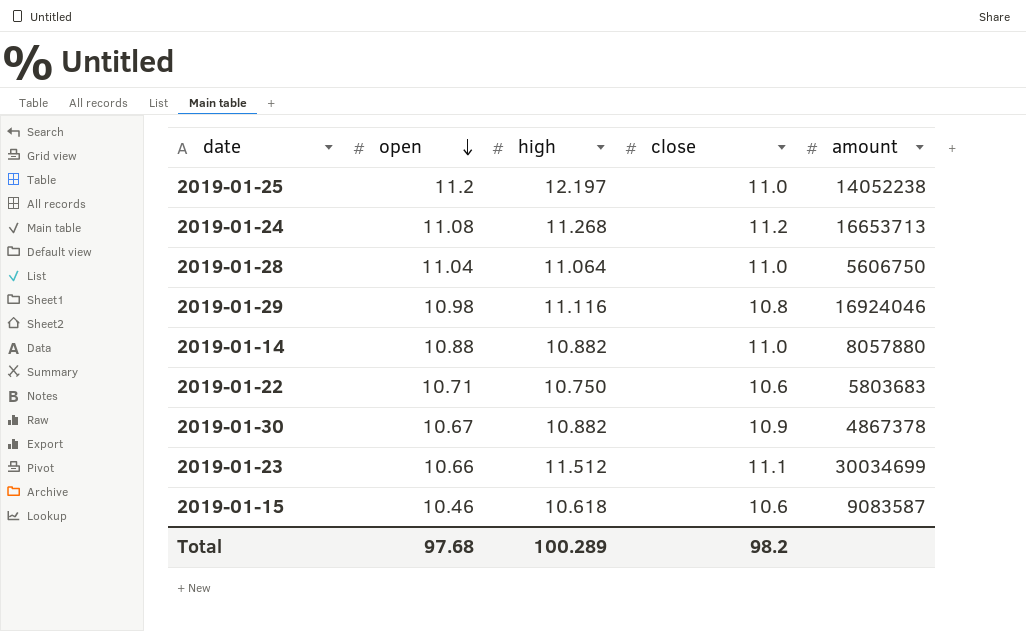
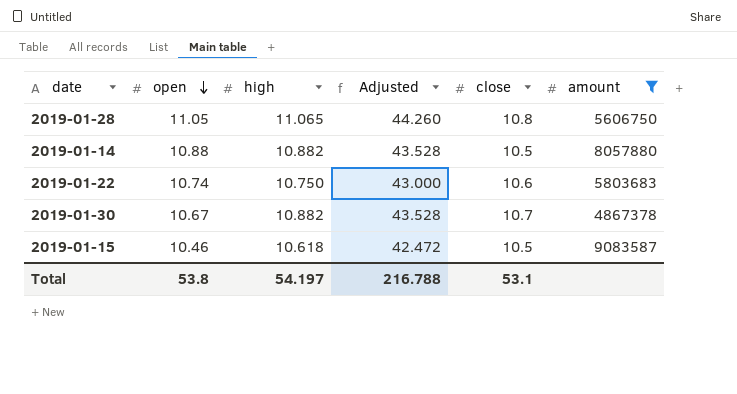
filter: none -> amount <= 9083587
column Adjusted | formula: none -> [high] * 4
2019-01-28 | open: 11.04 -> 11.05
2019-01-28 | high: 11.064 -> 11.065
2019-01-28 | close: 11.0 -> 10.8
2019-01-14 | close: 11.0 -> 10.5
2019-01-22 | open: 10.71 -> 10.74
2019-01-30 | close: 10.9 -> 10.7
2019-01-15 | close: 10.6 -> 10.5
Total | open: 97.68 -> 53.8
Total | high: 100.289 -> 54.197
Total | close: 98.2 -> 53.1

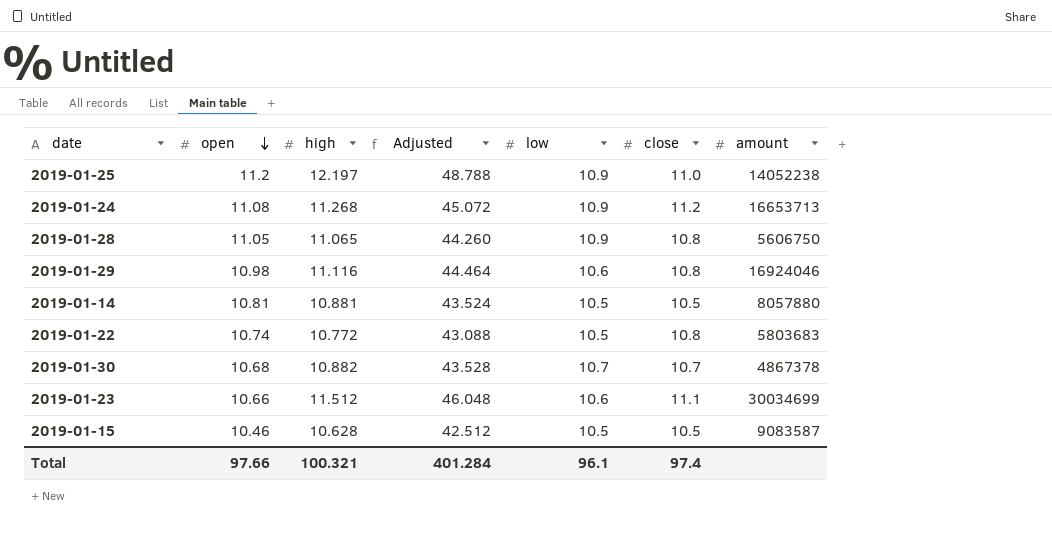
filter: amount <= 9083587 -> none
column low | position: none -> 5
2019-01-14 | open: 10.88 -> 10.81
2019-01-14 | high: 10.882 -> 10.881
2019-01-14 | Adjusted: 43.528 -> 43.524
2019-01-22 | high: 10.750 -> 10.772
2019-01-22 | Adjusted: 43.000 -> 43.088
2019-01-22 | close: 10.6 -> 10.8
2019-01-30 | open: 10.67 -> 10.68
2019-01-15 | high: 10.618 -> 10.628
2019-01-15 | Adjusted: 42.472 -> 42.512
Total | open: 53.8 -> 97.66
Total | high: 54.197 -> 100.321
Total | Adjusted: 216.788 -> 401.284
Total | close: 53.1 -> 97.4

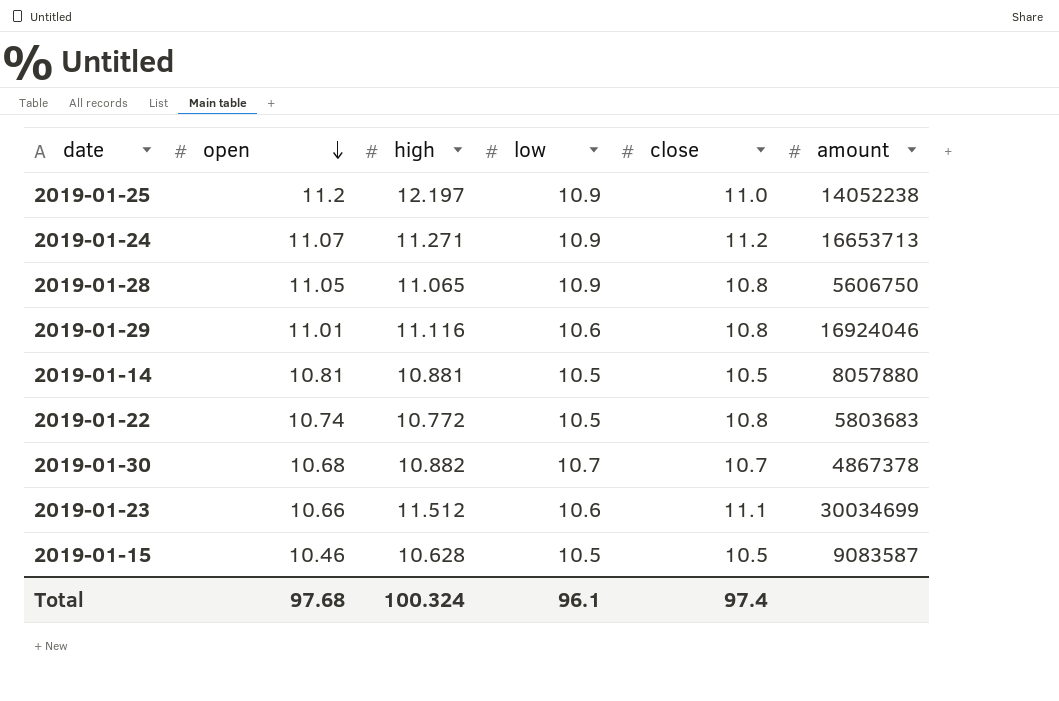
column Adjusted | formula: [high] * 4 -> none
2019-01-24 | open: 11.08 -> 11.07
2019-01-24 | high: 11.268 -> 11.271
2019-01-29 | open: 10.98 -> 11.01
Total | open: 97.66 -> 97.68
Total | high: 100.321 -> 100.324

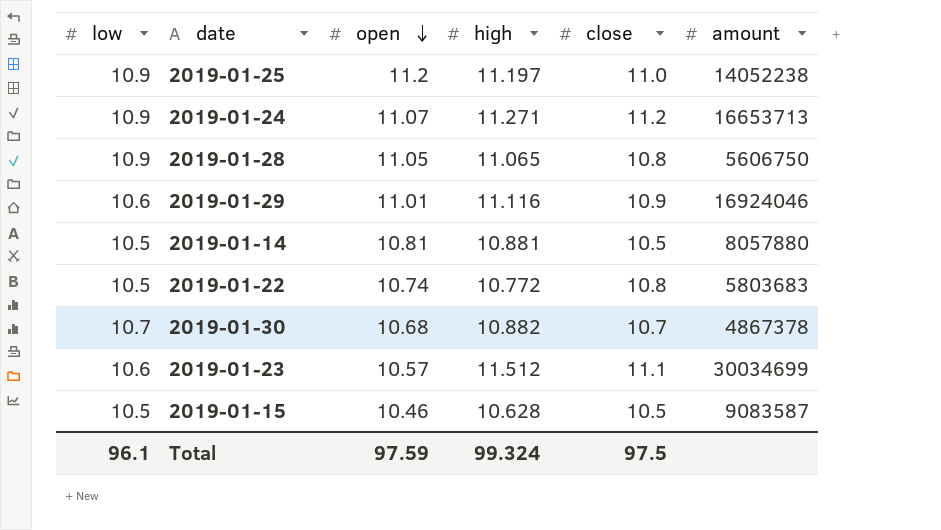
column low | position: 4 -> 1
2019-01-25 | high: 12.197 -> 11.197
2019-01-29 | close: 10.8 -> 10.9
2019-01-23 | open: 10.66 -> 10.57
Total | open: 97.68 -> 97.59
Total | high: 100.324 -> 99.324
Total | close: 97.4 -> 97.5

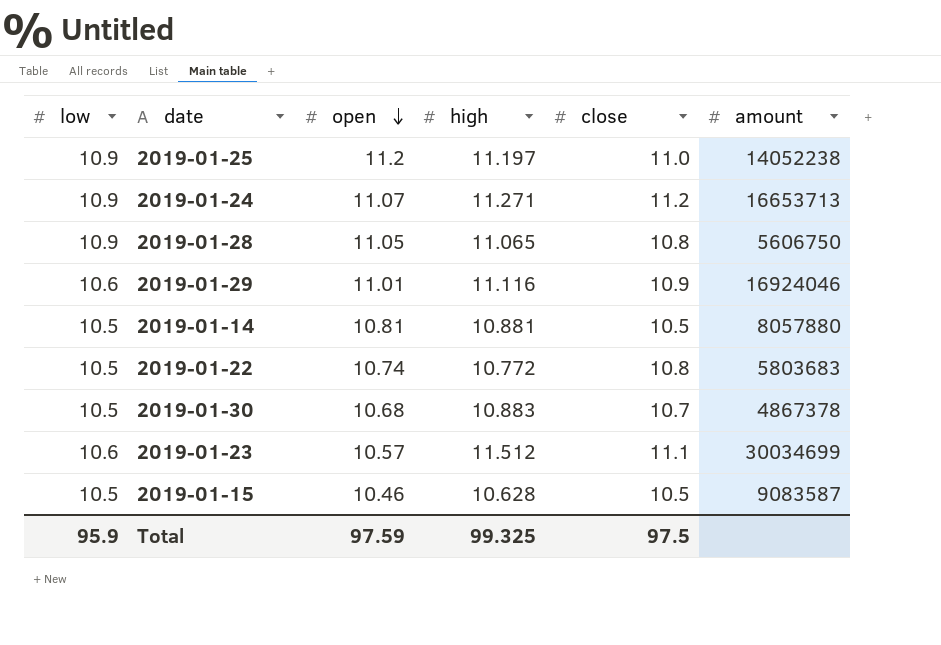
2019-01-30 | low: 10.7 -> 10.5
2019-01-30 | high: 10.882 -> 10.883
Total | low: 96.1 -> 95.9
Total | high: 99.324 -> 99.325

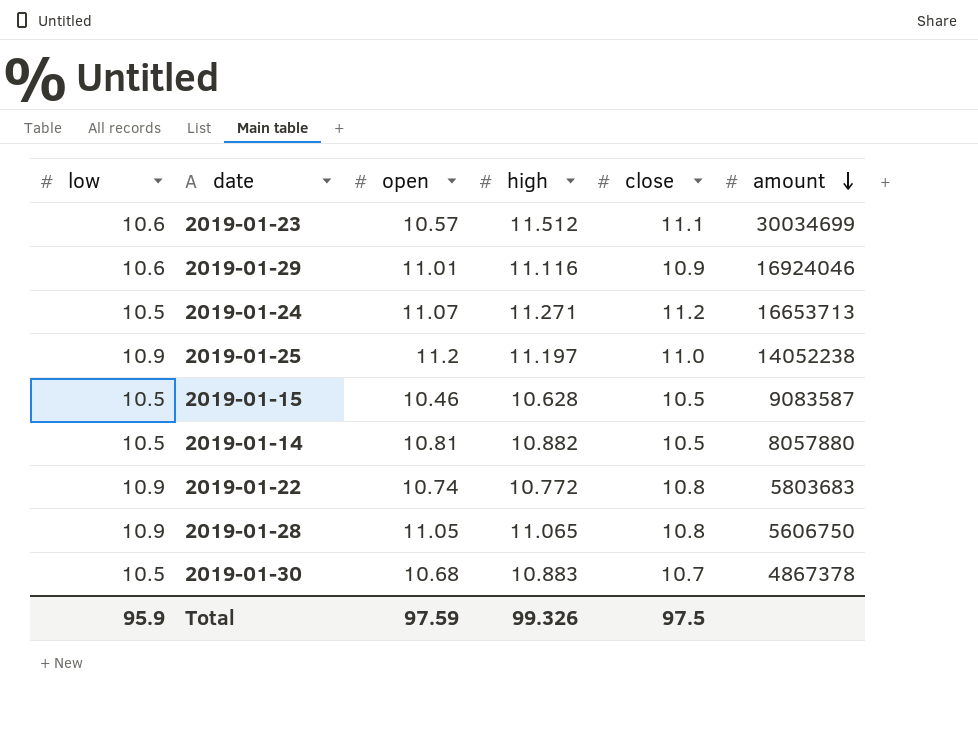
row order: open descending -> amount descending
2019-01-24 | low: 10.9 -> 10.5
2019-01-14 | high: 10.881 -> 10.882
2019-01-22 | low: 10.5 -> 10.9
Total | high: 99.325 -> 99.326

